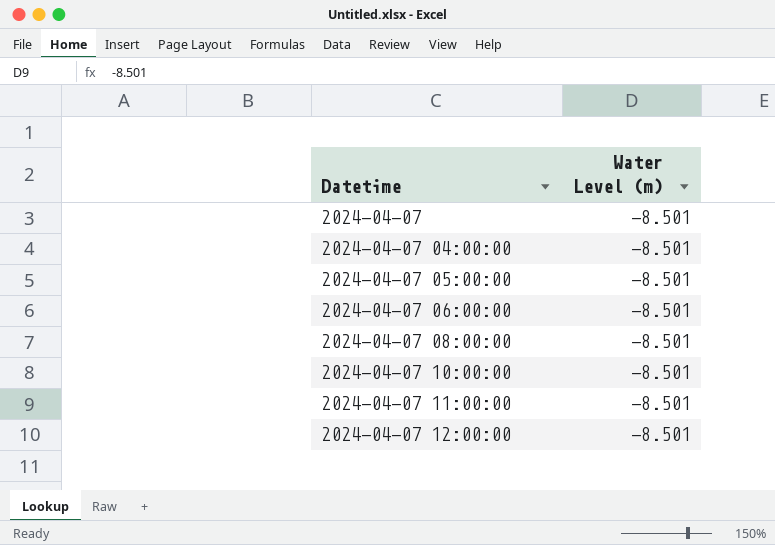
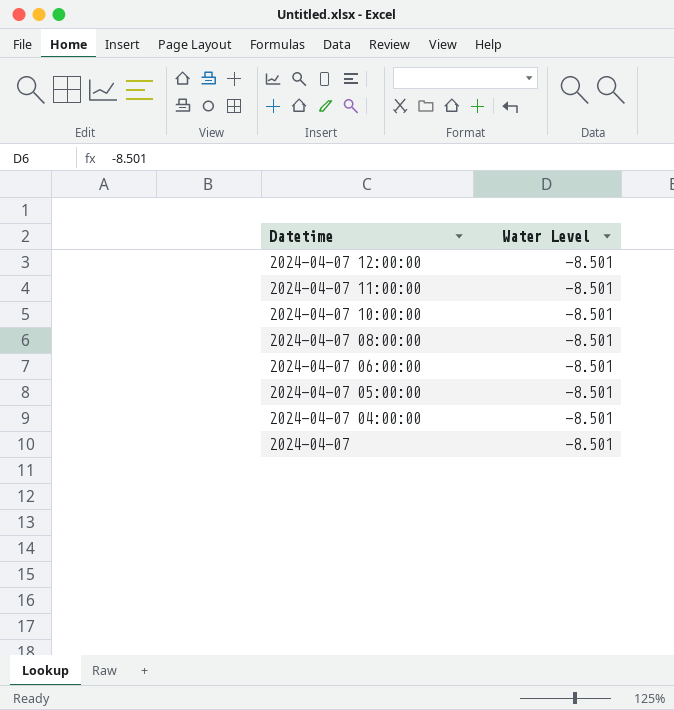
row order: Datetime ascending -> Datetime descending
column name: Water Level (m) -> Water Level

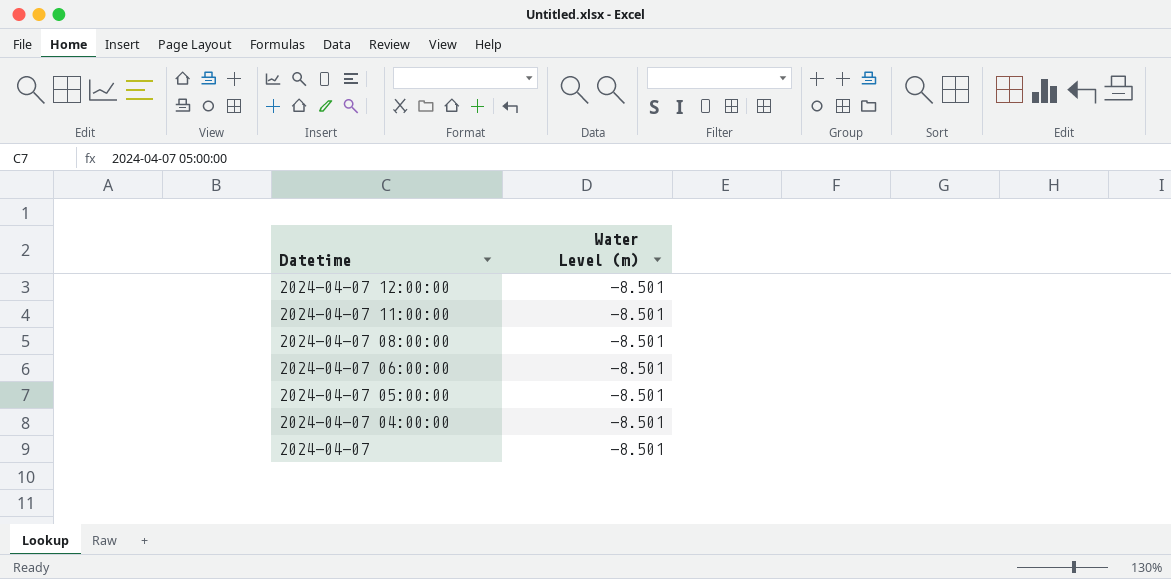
column name: Water Level -> Water Level (m)
row 2024-04-07 10:00:00: -8.501 -> none

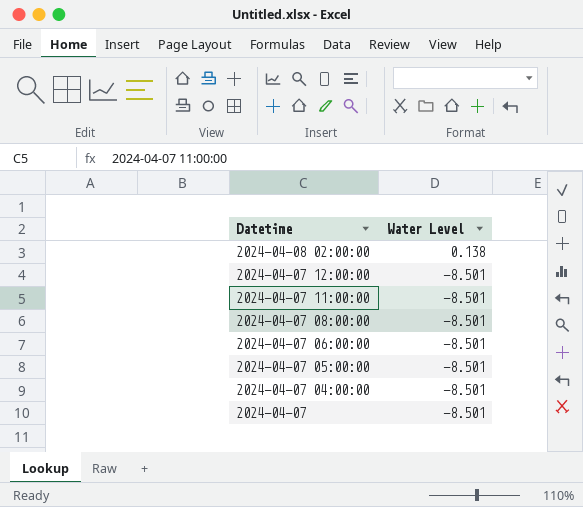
column name: Water Level (m) -> Water Level
row 2024-04-08 02:00:00: none -> 0.138

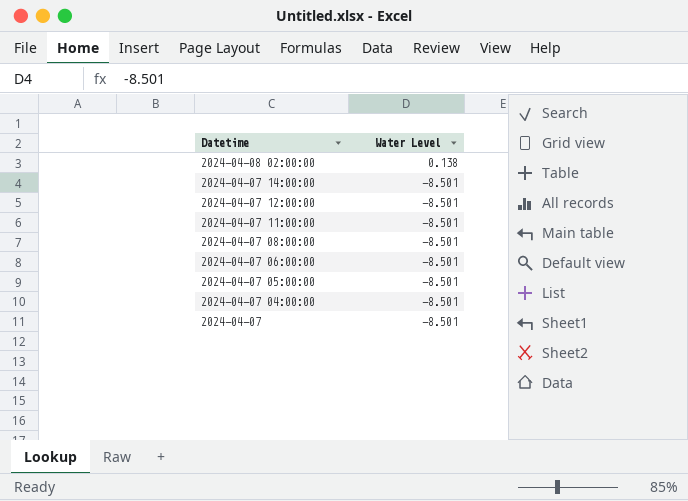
row 2024-04-07 14:00:00: none -> -8.501

